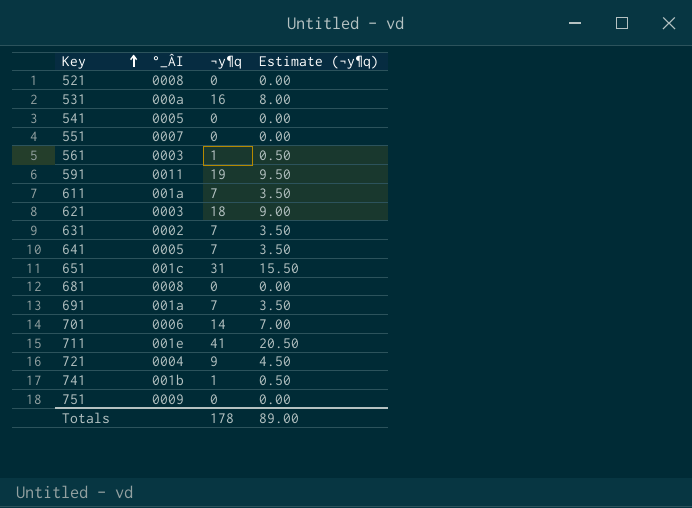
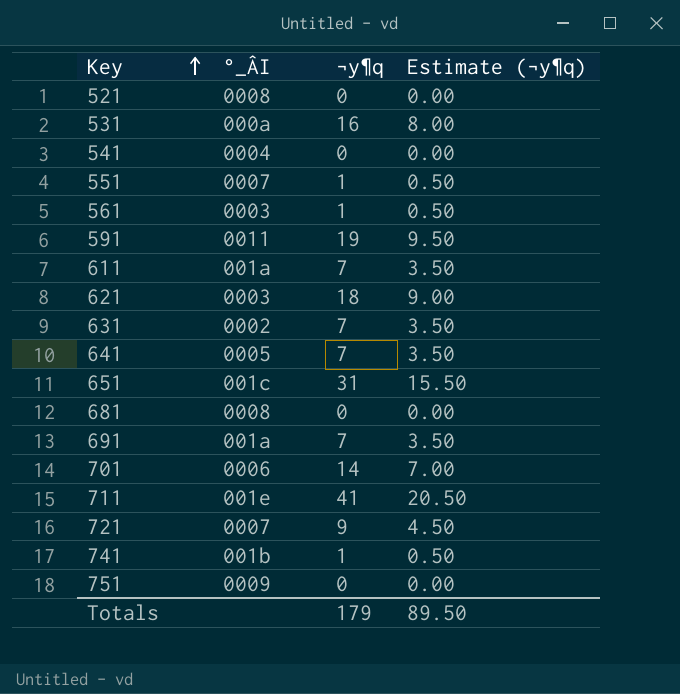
541 | °_ÂI: 0005 -> 0004
551 | ¬y¶q: 0 -> 1
551 | Estimate (¬y¶q): 0.00 -> 0.50
721 | °_ÂI: 0004 -> 0007
Totals | ¬y¶q: 178 -> 179
Totals | Estimate (¬y¶q): 89.00 -> 89.50

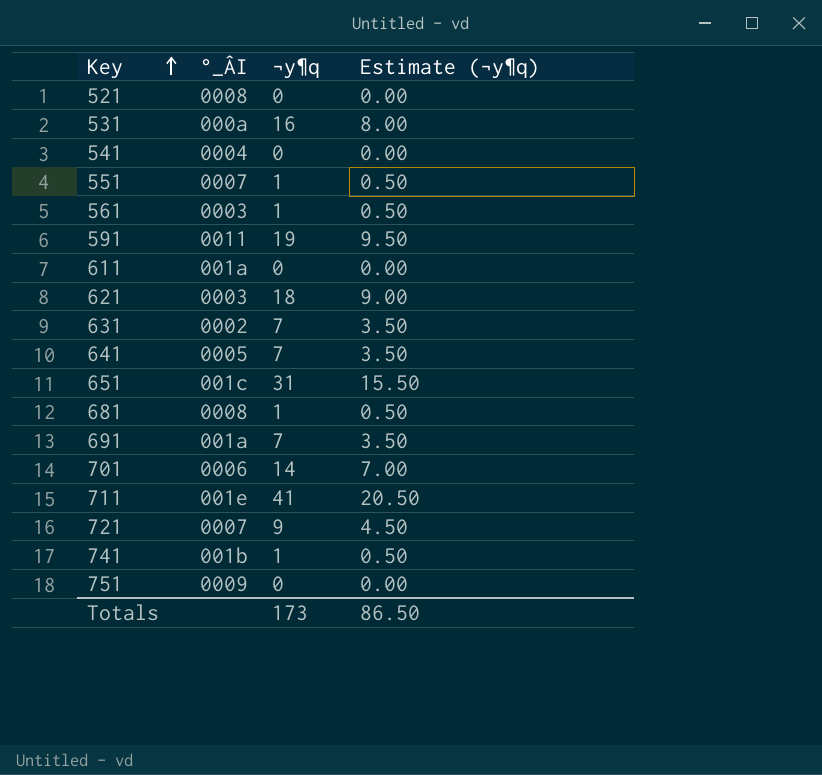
611 | ¬y¶q: 7 -> 0
611 | Estimate (¬y¶q): 3.50 -> 0.00
681 | ¬y¶q: 0 -> 1
681 | Estimate (¬y¶q): 0.00 -> 0.50
Totals | ¬y¶q: 179 -> 173
Totals | Estimate (¬y¶q): 89.50 -> 86.50

